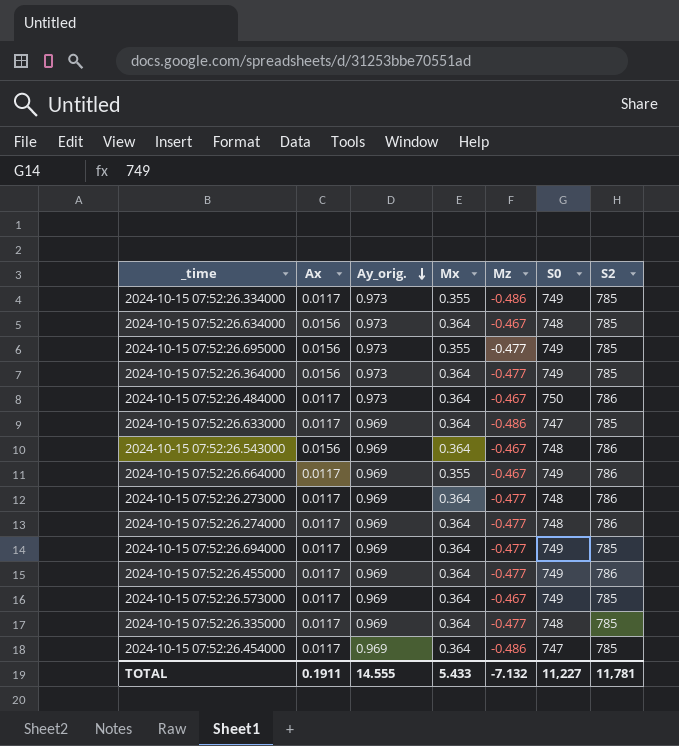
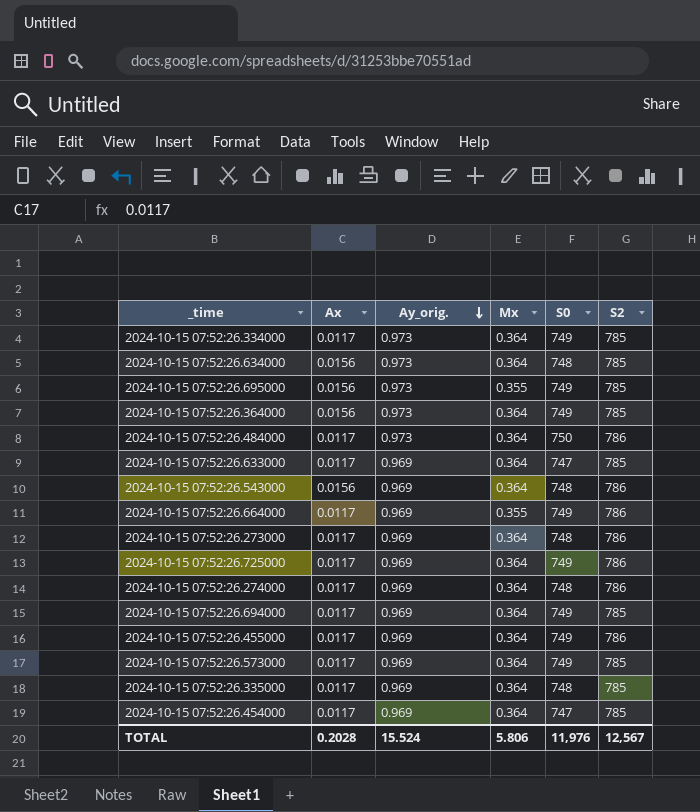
column Mz | position: 5 -> none
2024-10-15 07:52:26.334000 | Mx: 0.355 -> 0.364
row 2024-10-15 07:52:26.725000: none -> 0.0117 | 0.969 | 0.364 | 749 | 786
TOTAL | Ax: 0.1911 -> 0.2028
TOTAL | Ay_orig.: 14.555 -> 15.524
TOTAL | Mx: 5.433 -> 5.806
TOTAL | S0: 11,227 -> 11,976
TOTAL | S2: 11,781 -> 12,567

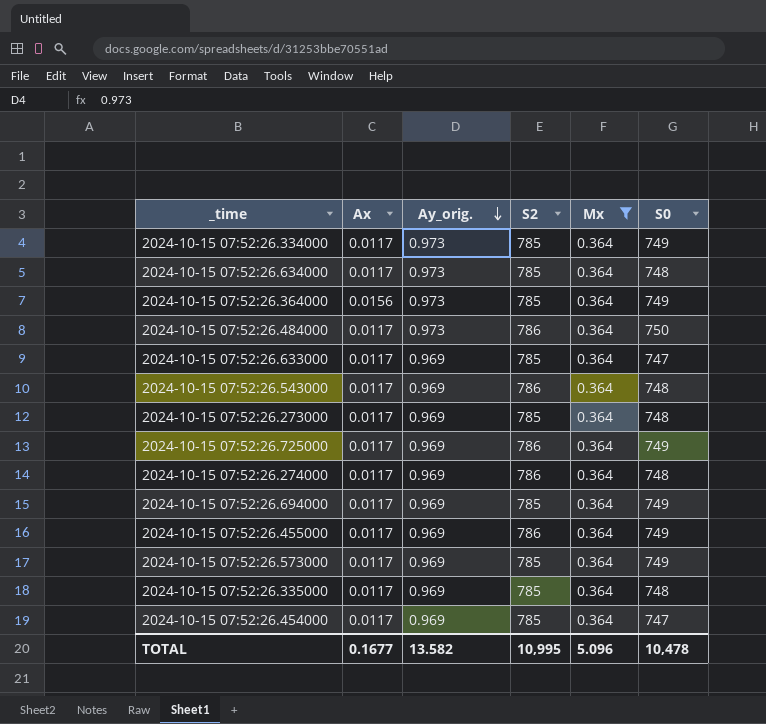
filter: none -> Mx = 0.364
column S2 | position: 6 -> 4
2024-10-15 07:52:26.634000 | Ax: 0.0156 -> 0.0117
2024-10-15 07:52:26.543000 | Ax: 0.0156 -> 0.0117
2024-10-15 07:52:26.273000 | S2: 786 -> 785
TOTAL | Ax: 0.2028 -> 0.1677
TOTAL | Ay_orig.: 15.524 -> 13.582
TOTAL | S2: 12,567 -> 10,995
TOTAL | Mx: 5.806 -> 5.096
TOTAL | S0: 11,976 -> 10,478

